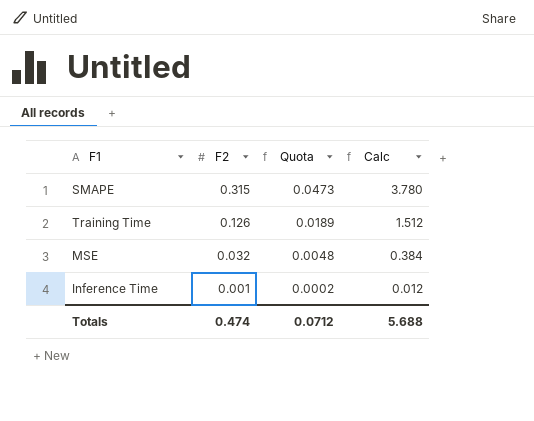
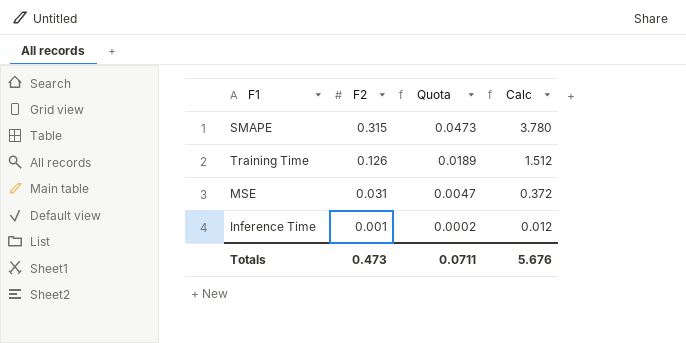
MSE | F2: 0.032 -> 0.031
MSE | Quota: 0.0048 -> 0.0047
MSE | Calc: 0.384 -> 0.372
Totals | F2: 0.474 -> 0.473
Totals | Quota: 0.0712 -> 0.0711
Totals | Calc: 5.688 -> 5.676

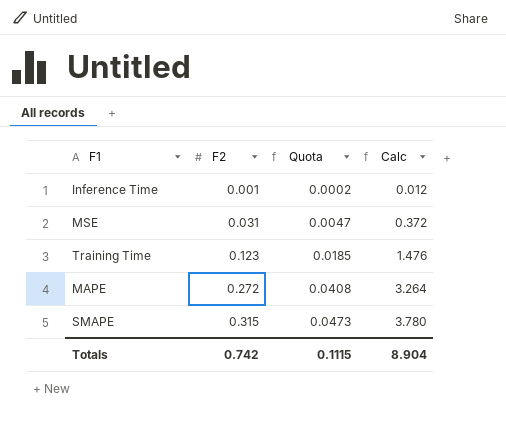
row order: F2 descending -> F2 ascending
Training Time | F2: 0.126 -> 0.123
Training Time | Quota: 0.0189 -> 0.0185
Training Time | Calc: 1.512 -> 1.476
row MAPE: none -> 0.272 | 0.0408 | 3.264
Totals | F2: 0.473 -> 0.742
Totals | Quota: 0.0711 -> 0.1115
Totals | Calc: 5.676 -> 8.904

